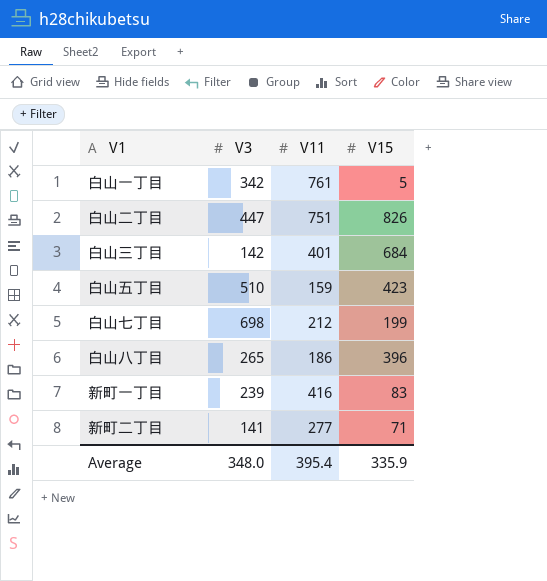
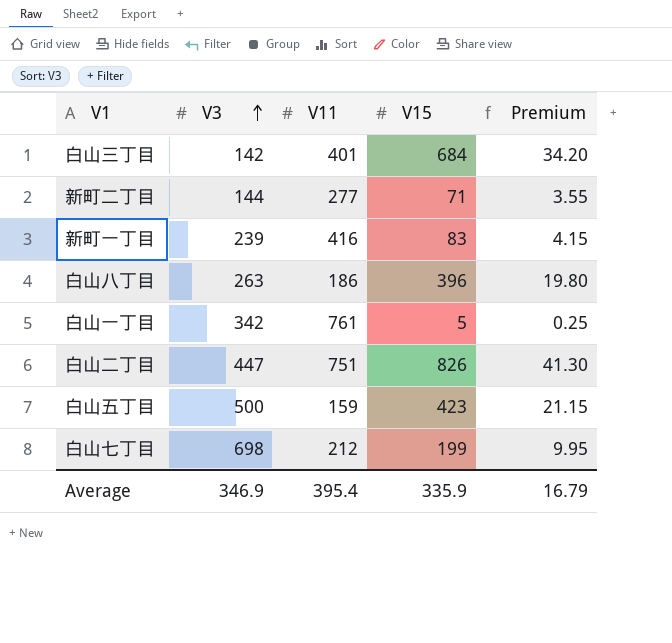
row order: none -> V3 ascending
column Premium | formula: none -> [V15] * 0.05
新町二丁目 | V3: 141 -> 144
白山八丁目 | V3: 265 -> 263
白山五丁目 | V3: 510 -> 500
Average | V3: 348.0 -> 346.9

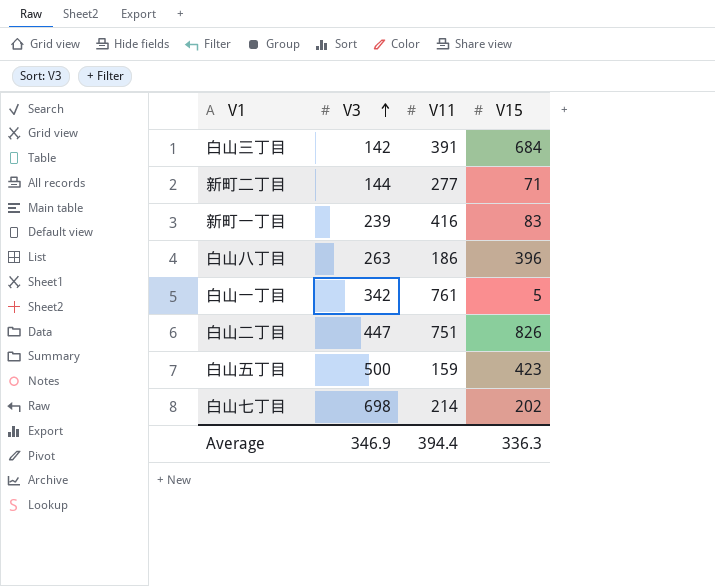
column Premium | formula: [V15] * 0.05 -> none
白山三丁目 | V11: 401 -> 391
白山七丁目 | V11: 212 -> 214
白山七丁目 | V15: 199 -> 202
Average | V11: 395.4 -> 394.4
Average | V15: 335.9 -> 336.3

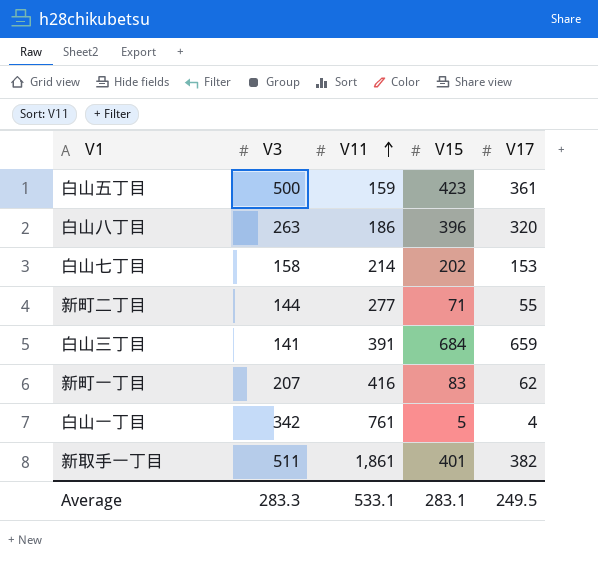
row order: V3 ascending -> V11 ascending
column V17 | position: none -> 5
row 白山二丁目: 447 | 751 | 826 -> none
白山七丁目 | V3: 698 -> 158
白山三丁目 | V3: 142 -> 141
新町一丁目 | V3: 239 -> 207
row 新取手一丁目: none -> 511 | 1,861 | 401 | 382
Average | V3: 346.9 -> 283.3
Average | V11: 394.4 -> 533.1
Average | V15: 336.3 -> 283.1

